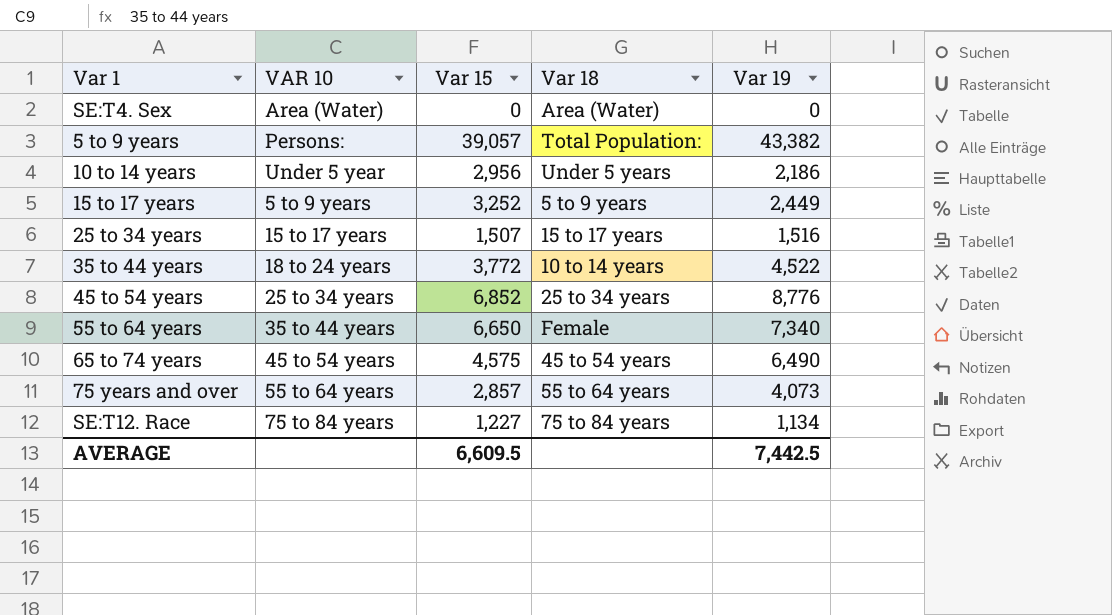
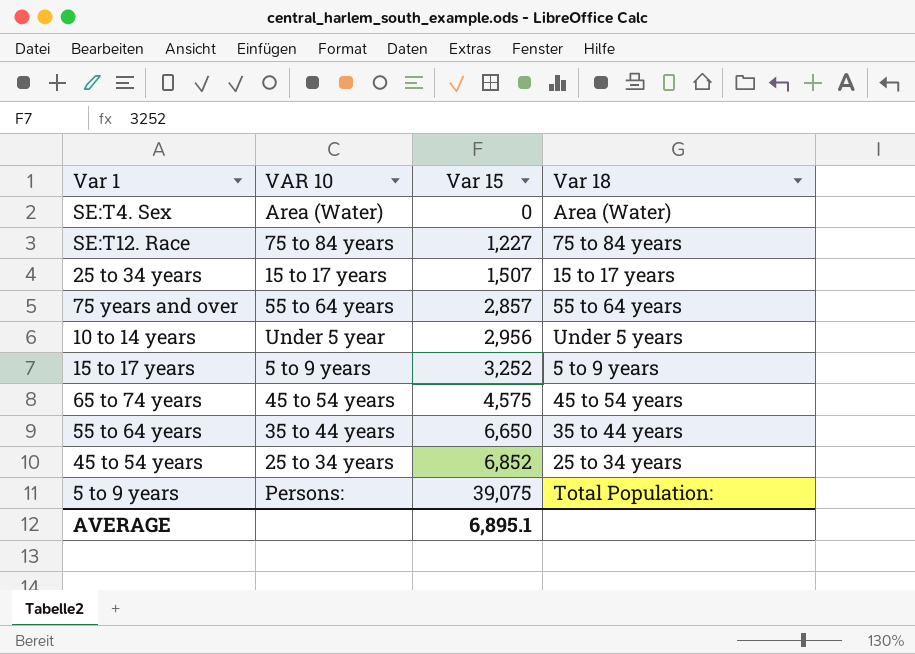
row order: none -> Var 15 ascending
column Var 19 | position: 5 -> none
row 35 to 44 years: 18 to 24 years | 3,772 | 10 to 14 years | 4,522 -> none
55 to 64 years | Var 18: Female -> 35 to 44 years
5 to 9 years | Var 15: 39,057 -> 39,075
AVERAGE | Var 15: 6,609.5 -> 6,895.1

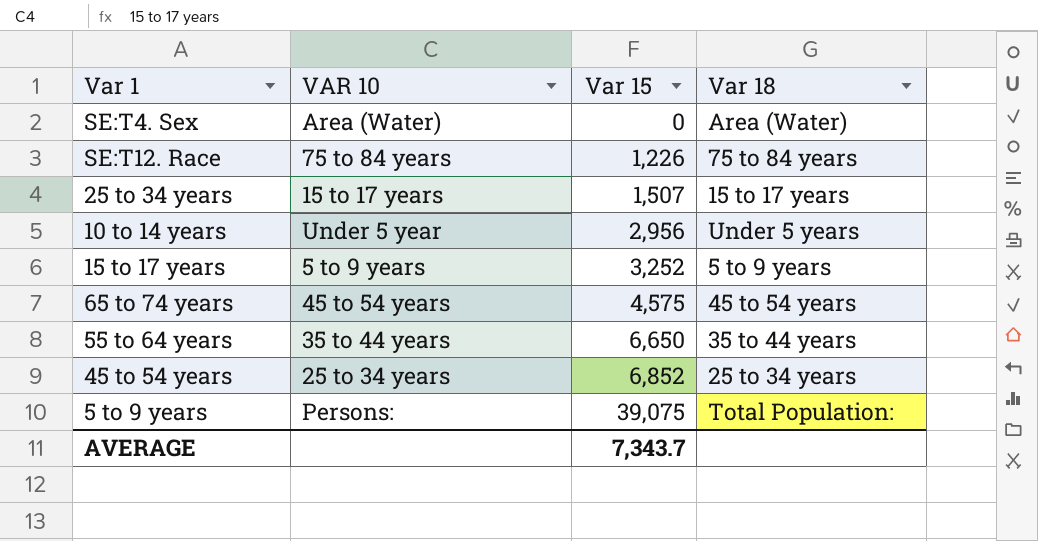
row 75 years and over: 55 to 64 years | 2,857 | 55 to 64 years -> none
SE:T12. Race | Var 15: 1,227 -> 1,226
AVERAGE | Var 15: 6,895.1 -> 7,343.7

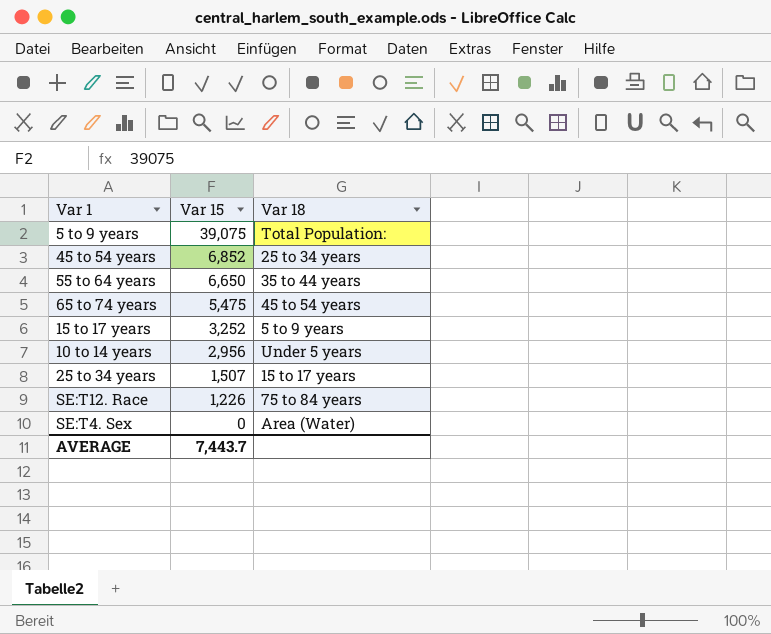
row order: Var 15 ascending -> Var 15 descending
column VAR 10 | position: 2 -> none
65 to 74 years | Var 15: 4,575 -> 5,475
AVERAGE | Var 15: 7,343.7 -> 7,443.7

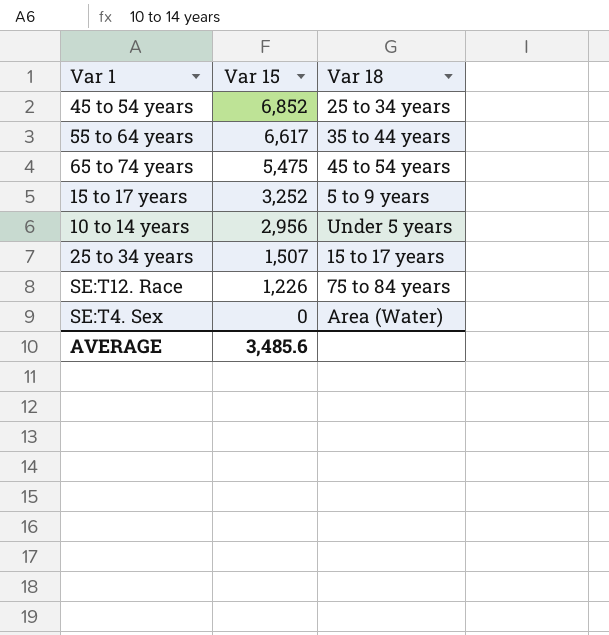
row 5 to 9 years: 39,075 | Total Population: -> none
55 to 64 years | Var 15: 6,650 -> 6,617
AVERAGE | Var 15: 7,443.7 -> 3,485.6

